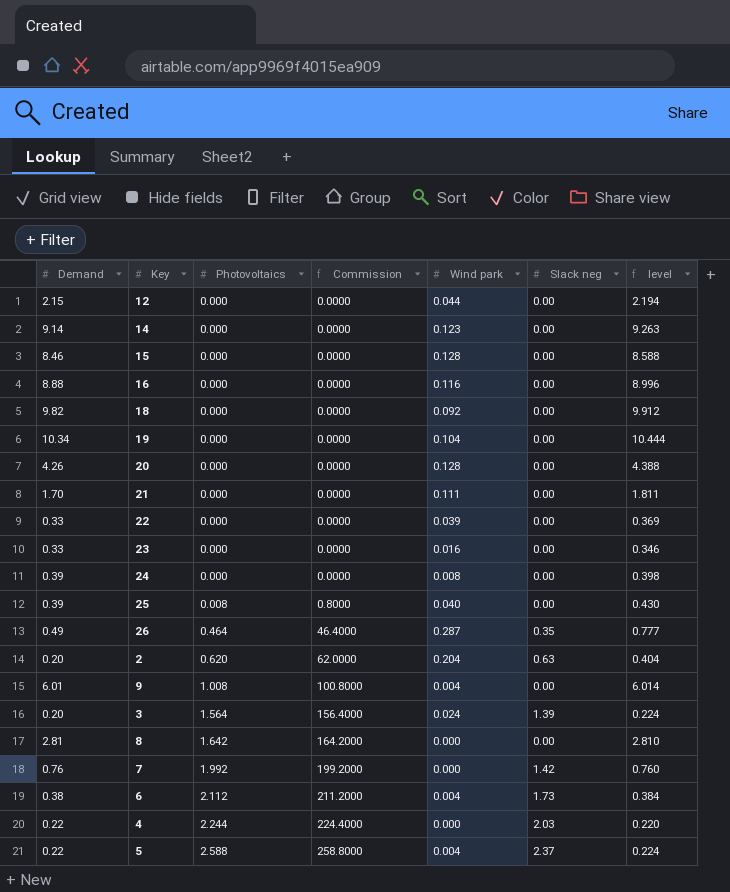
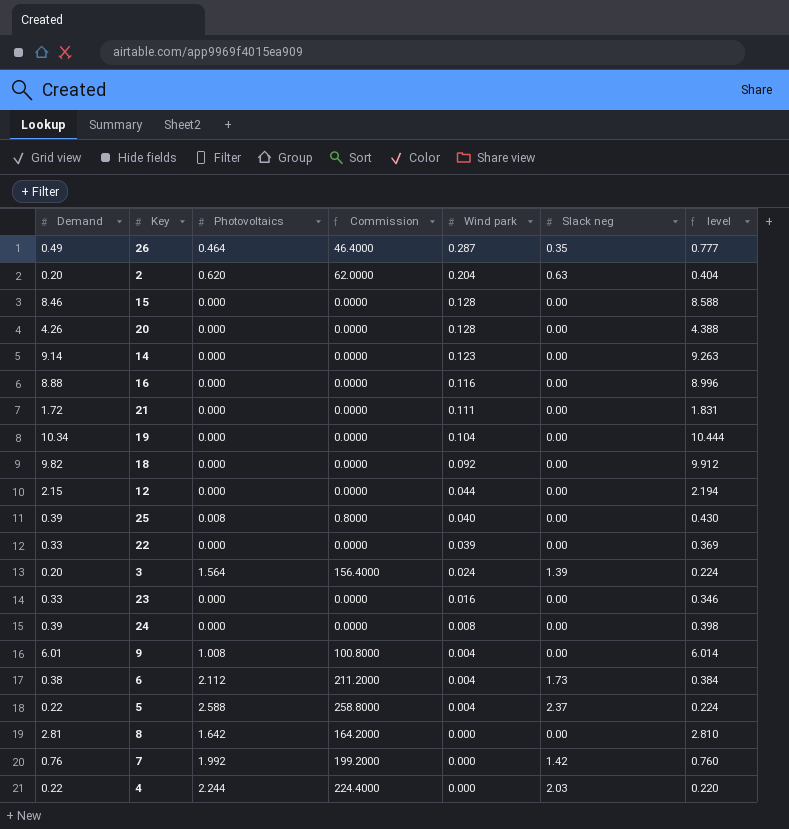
row order: Photovoltaics ascending -> Wind park descending
21 | Demand: 1.70 -> 1.72
21 | level: 1.811 -> 1.831

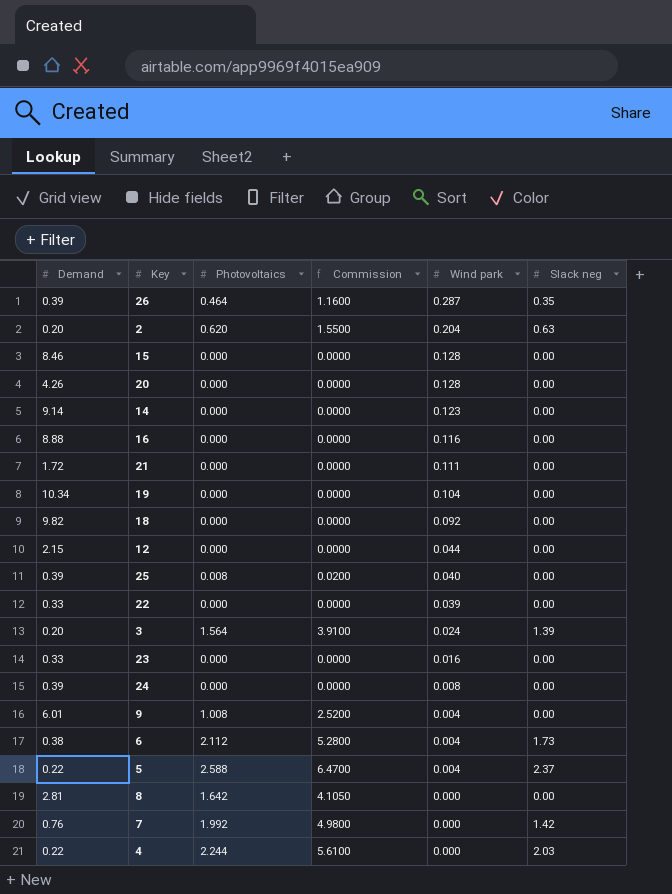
column level | formula: [Demand] + [Wind park] -> none
column Commission | formula: [Photovoltaics] * 100 -> [Photovoltaics] * 2.5
26 | Demand: 0.49 -> 0.39

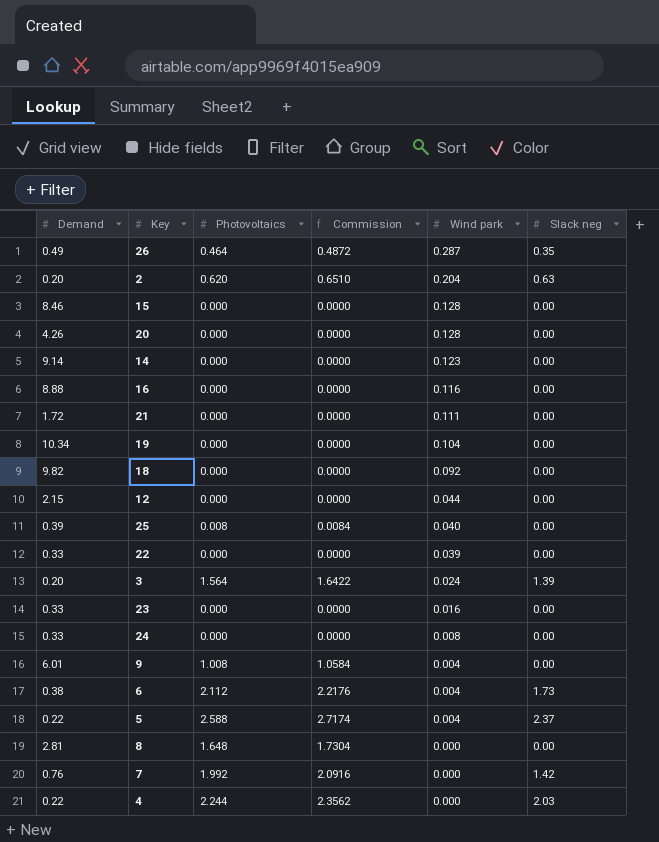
column Commission | formula: [Photovoltaics] * 2.5 -> [Photovoltaics] * 1.05
26 | Demand: 0.39 -> 0.49
24 | Demand: 0.39 -> 0.33
8 | Photovoltaics: 1.642 -> 1.648

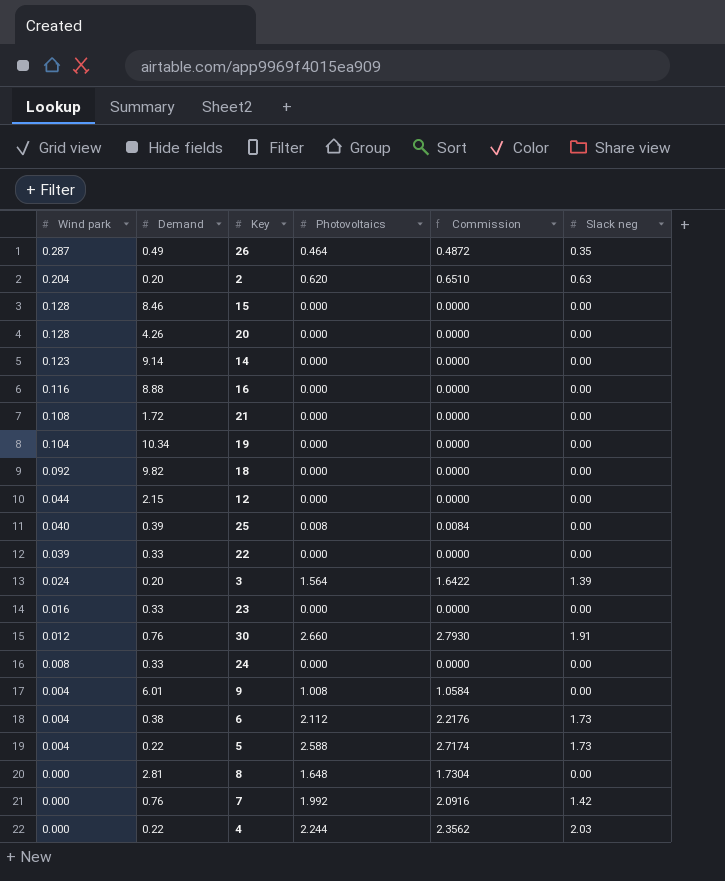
column Wind park | position: 5 -> 1
21 | Wind park: 0.111 -> 0.108
row 30: none -> 0.012 | 0.76 | 2.660 | 2.7930 | 1.91
5 | Slack neg: 2.37 -> 1.73

